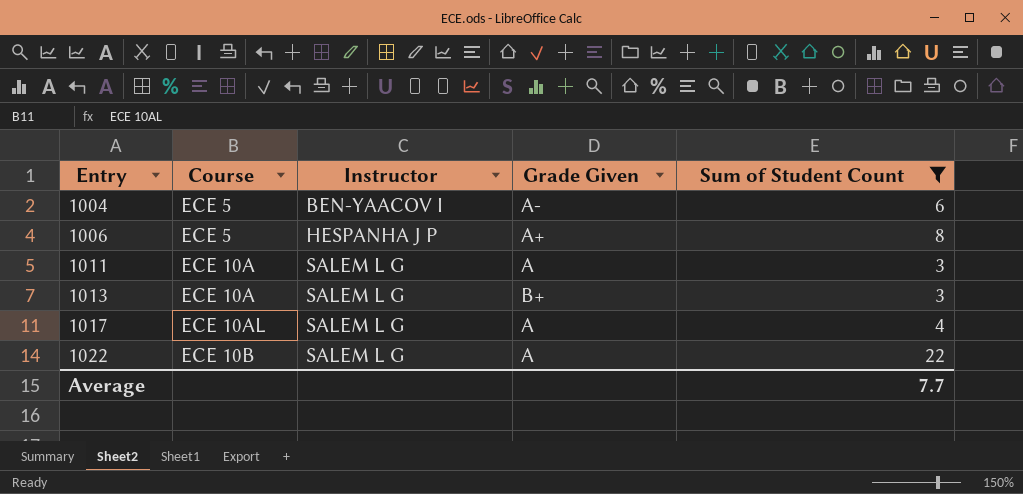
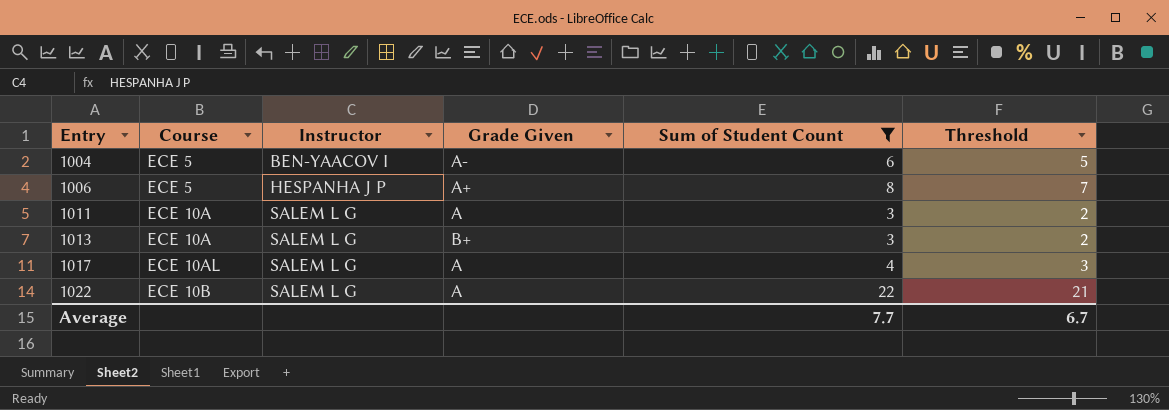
column Threshold | formula: none -> [Sum of Student Count] - 1

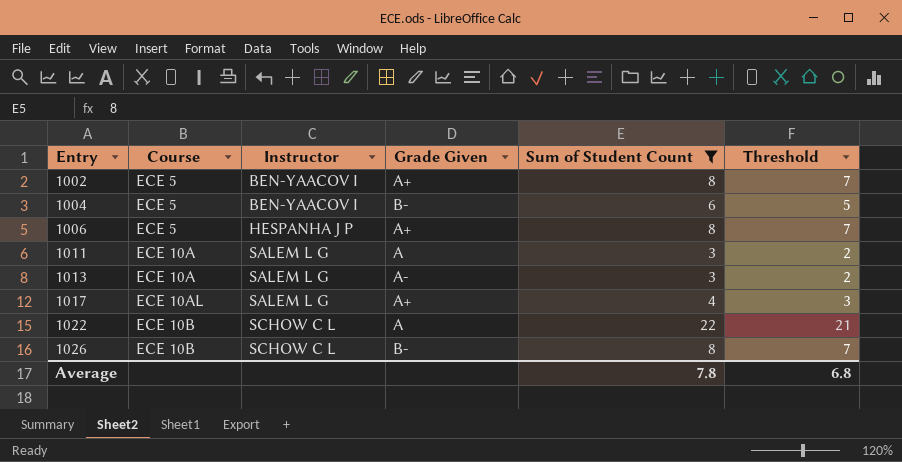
row 1002: none -> ECE 5 | BEN-YAACOV I | A+ | 8 | 7
1004 | Grade Given: A- -> B-
1013 | Grade Given: B+ -> A-
1017 | Grade Given: A -> A+
1022 | Instructor: SALEM L G -> SCHOW C L
row 1026: none -> ECE 10B | SCHOW C L | B- | 8 | 7
Average | Sum of Student Count: 7.7 -> 7.8
Average | Threshold: 6.7 -> 6.8

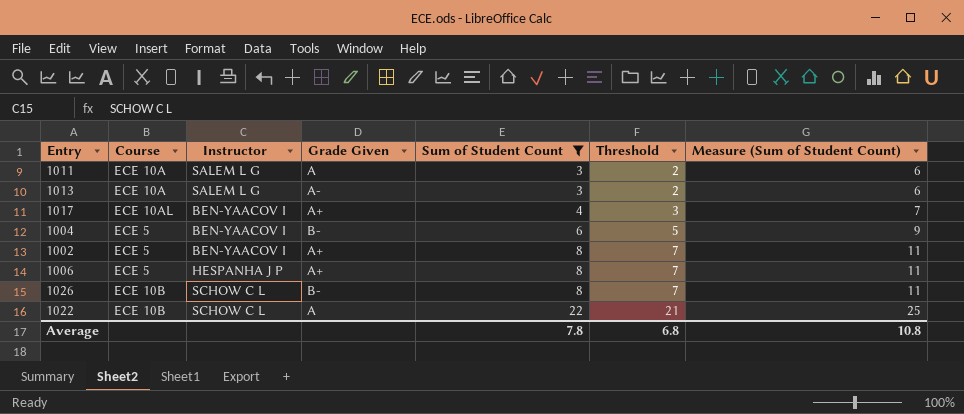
row order: Entry ascending -> Sum of Student Count ascending
column Measure (Sum of Student Count) | formula: none -> [Sum of Student Count] + 3
1017 | Instructor: SALEM L G -> BEN-YAACOV I

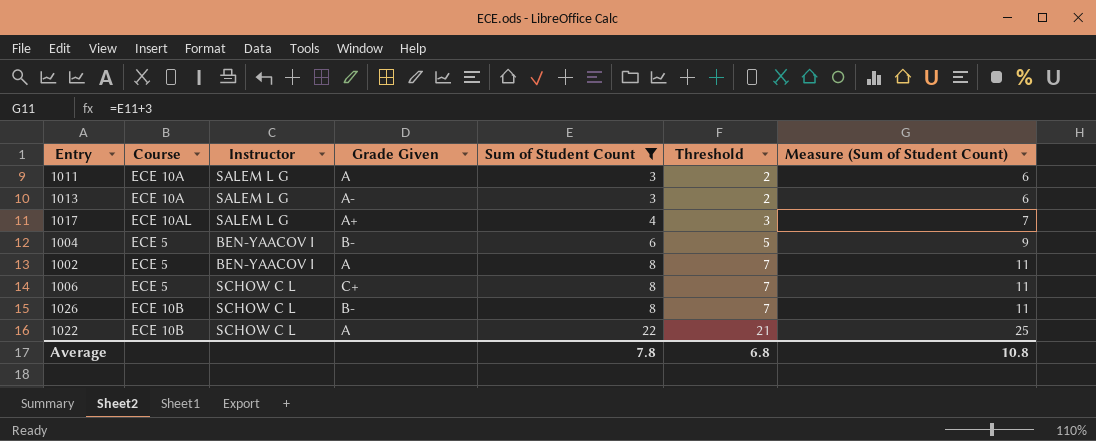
1017 | Instructor: BEN-YAACOV I -> SALEM L G
1002 | Grade Given: A+ -> A
1006 | Instructor: HESPANHA J P -> SCHOW C L
1006 | Grade Given: A+ -> C+

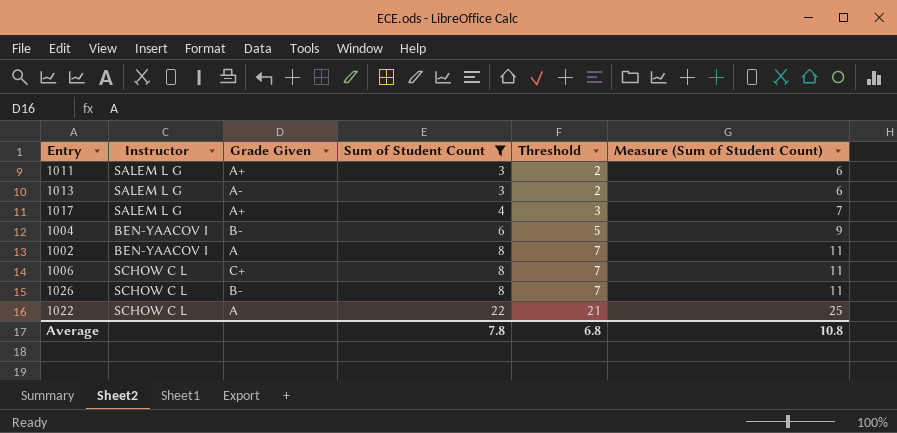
column Course | position: 2 -> none
1011 | Grade Given: A -> A+

